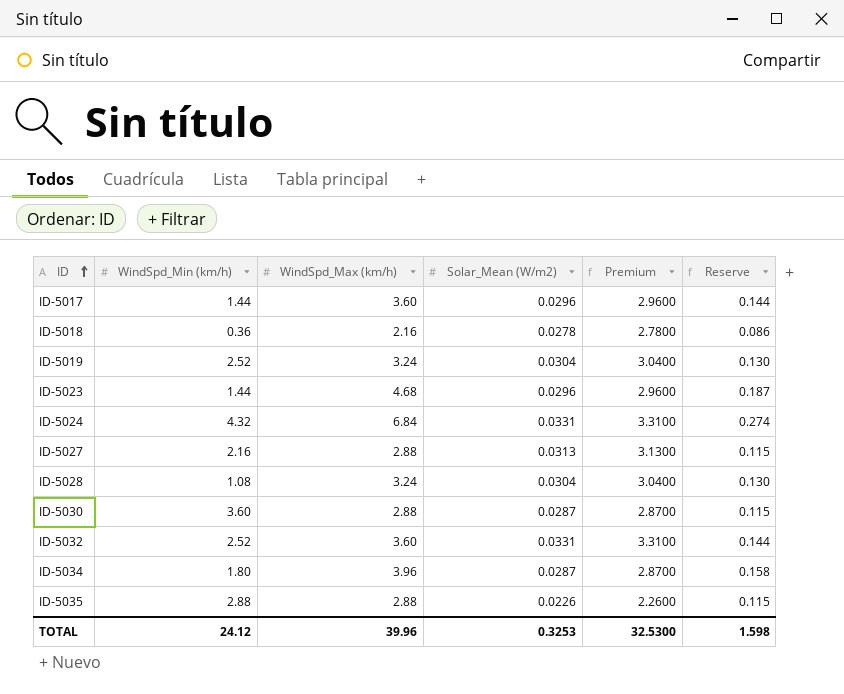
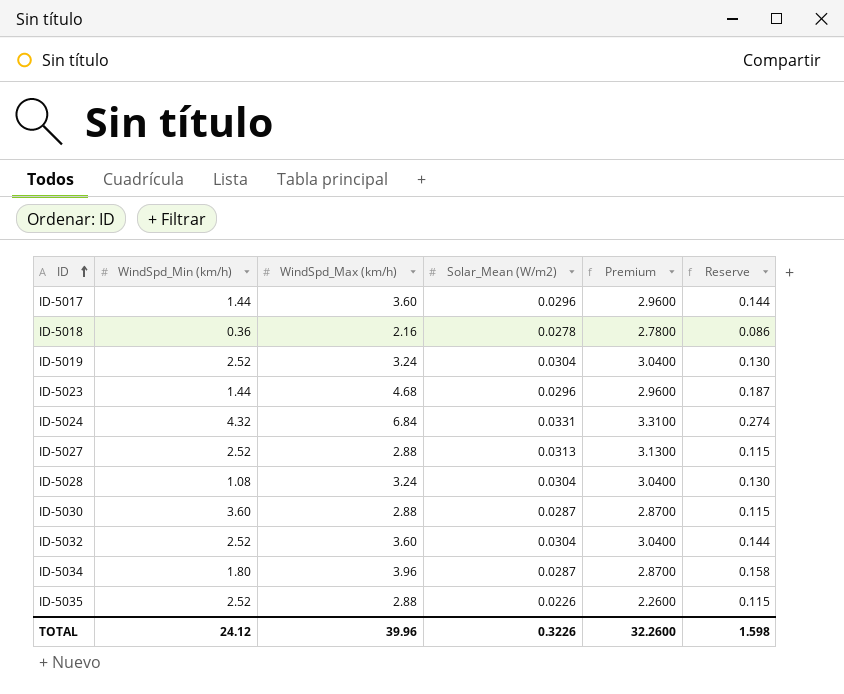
ID-5027 | WindSpd_Min (km/h): 2.16 -> 2.52
ID-5032 | Solar_Mean (W/m2): 0.0331 -> 0.0304
ID-5032 | Premium: 3.3100 -> 3.0400
ID-5035 | WindSpd_Min (km/h): 2.88 -> 2.52
TOTAL | Solar_Mean (W/m2): 0.3253 -> 0.3226
TOTAL | Premium: 32.5300 -> 32.2600

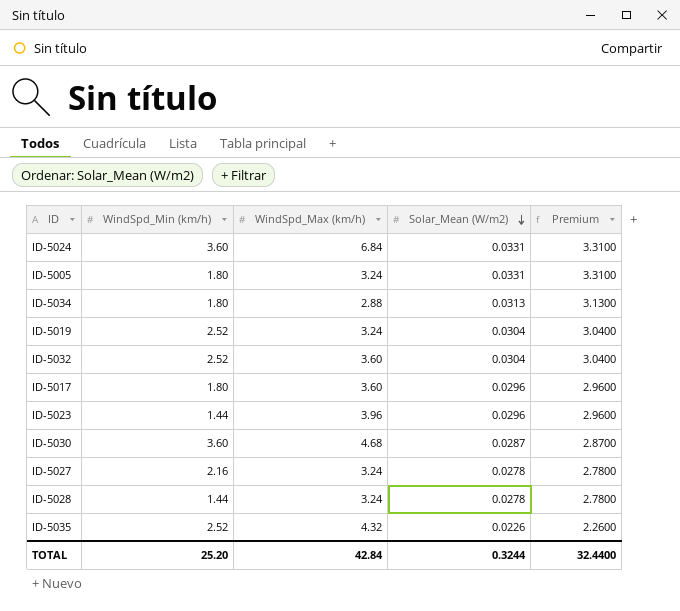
row order: ID ascending -> Solar_Mean (W/m2) descending
column Reserve | formula: [WindSpd_Max (km/h)] * 0.04 -> none
row ID-5018: 0.36 | 2.16 | 0.0278 | 2.7800 | 0.086 -> none
ID-5024 | WindSpd_Min (km/h): 4.32 -> 3.60
row ID-5005: none -> 1.80 | 3.24 | 0.0331 | 3.3100
ID-5034 | WindSpd_Max (km/h): 3.96 -> 2.88
ID-5034 | Solar_Mean (W/m2): 0.0287 -> 0.0313
ID-5034 | Premium: 2.8700 -> 3.1300
ID-5017 | WindSpd_Min (km/h): 1.44 -> 1.80
ID-5023 | WindSpd_Max (km/h): 4.68 -> 3.96
ID-5030 | WindSpd_Max (km/h): 2.88 -> 4.68
ID-5027 | WindSpd_Min (km/h): 2.52 -> 2.16
ID-5027 | WindSpd_Max (km/h): 2.88 -> 3.24
ID-5027 | Solar_Mean (W/m2): 0.0313 -> 0.0278
ID-5027 | Premium: 3.1300 -> 2.7800
ID-5028 | WindSpd_Min (km/h): 1.08 -> 1.44
ID-5028 | Solar_Mean (W/m2): 0.0304 -> 0.0278
ID-5028 | Premium: 3.0400 -> 2.7800
ID-5035 | WindSpd_Max (km/h): 2.88 -> 4.32
TOTAL | WindSpd_Min (km/h): 24.12 -> 25.20
TOTAL | WindSpd_Max (km/h): 39.96 -> 42.84
TOTAL | Solar_Mean (W/m2): 0.3226 -> 0.3244
TOTAL | Premium: 32.2600 -> 32.4400

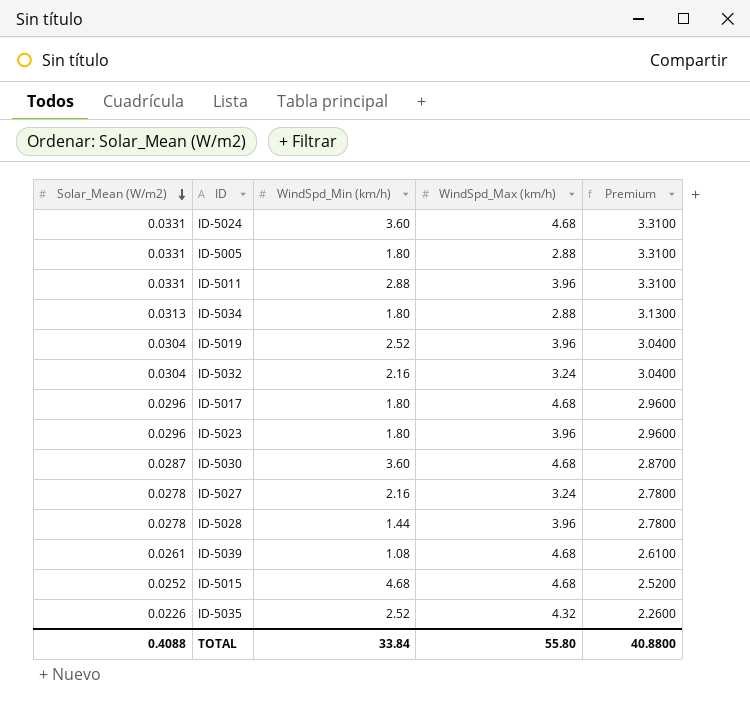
column Solar_Mean (W/m2) | position: 4 -> 1
ID-5024 | WindSpd_Max (km/h): 6.84 -> 4.68
ID-5005 | WindSpd_Max (km/h): 3.24 -> 2.88
row ID-5011: none -> 0.0331 | 2.88 | 3.96 | 3.3100
ID-5019 | WindSpd_Max (km/h): 3.24 -> 3.96
ID-5032 | WindSpd_Min (km/h): 2.52 -> 2.16
ID-5032 | WindSpd_Max (km/h): 3.60 -> 3.24
ID-5017 | WindSpd_Max (km/h): 3.60 -> 4.68
ID-5023 | WindSpd_Min (km/h): 1.44 -> 1.80
ID-5028 | WindSpd_Max (km/h): 3.24 -> 3.96
row ID-5039: none -> 0.0261 | 1.08 | 4.68 | 2.6100
row ID-5015: none -> 0.0252 | 4.68 | 4.68 | 2.5200
TOTAL | Solar_Mean (W/m2): 0.3244 -> 0.4088
TOTAL | WindSpd_Min (km/h): 25.20 -> 33.84
TOTAL | WindSpd_Max (km/h): 42.84 -> 55.80
TOTAL | Premium: 32.4400 -> 40.8800

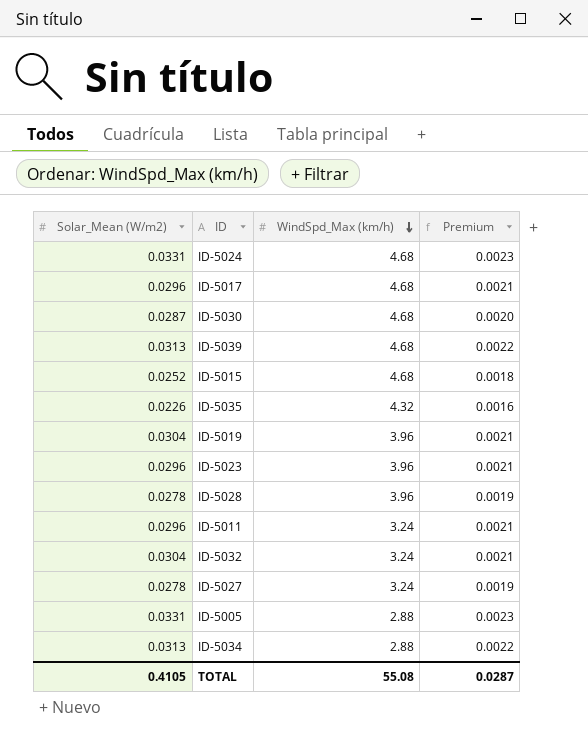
row order: Solar_Mean (W/m2) descending -> WindSpd_Max (km/h) descending
column WindSpd_Min (km/h) | position: 3 -> none
column Premium | formula: [Solar_Mean (W/m2)] * 100 -> [Solar_Mean (W/m2)] * 0.07
ID-5039 | Solar_Mean (W/m2): 0.0261 -> 0.0313
ID-5011 | Solar_Mean (W/m2): 0.0331 -> 0.0296
ID-5011 | WindSpd_Max (km/h): 3.96 -> 3.24
TOTAL | Solar_Mean (W/m2): 0.4088 -> 0.4105
TOTAL | WindSpd_Max (km/h): 55.80 -> 55.08
TOTAL | Premium: 40.8800 -> 0.0287

